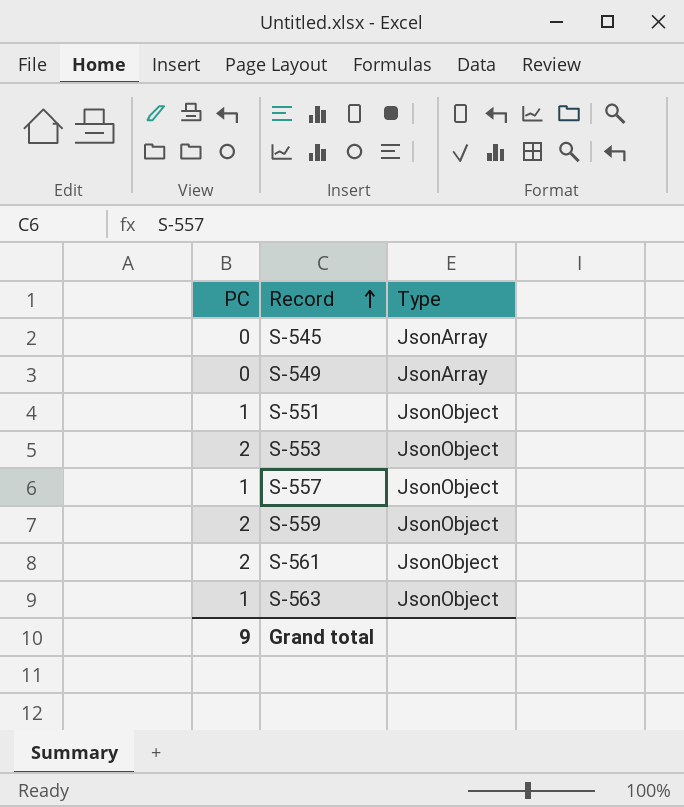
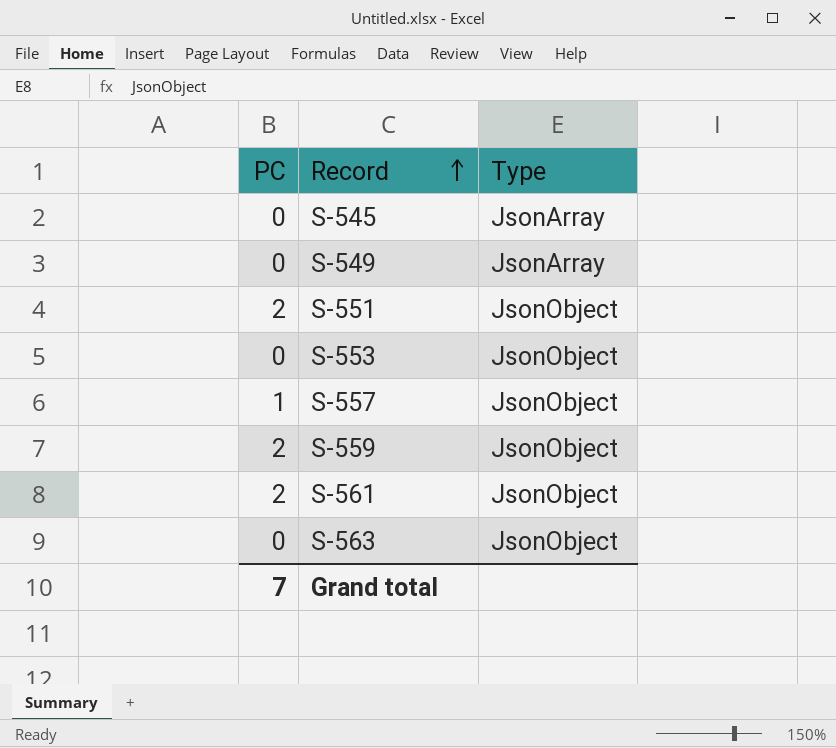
S-551 | PC: 1 -> 2
S-553 | PC: 2 -> 0
S-563 | PC: 1 -> 0
Grand total | PC: 9 -> 7

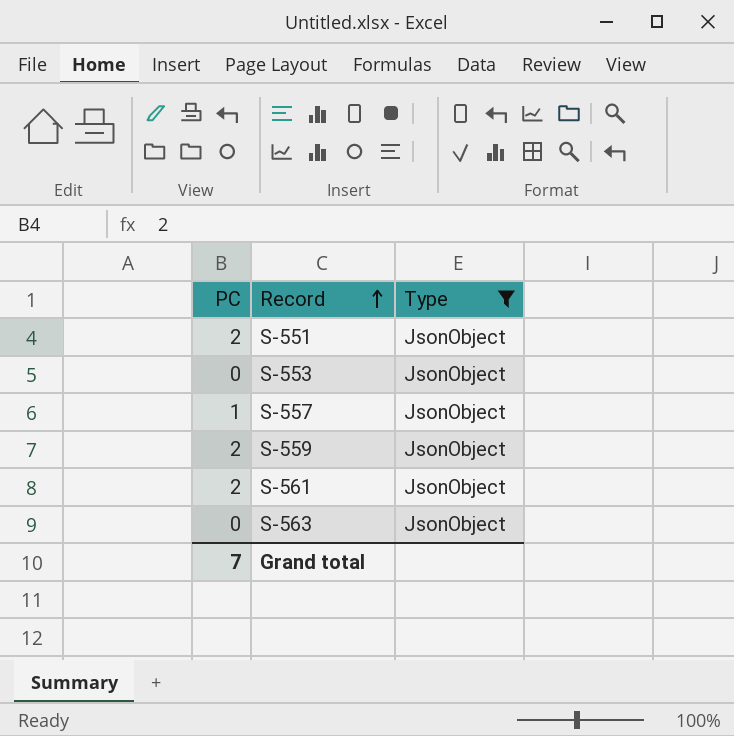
filter: none -> Type = JsonObject

